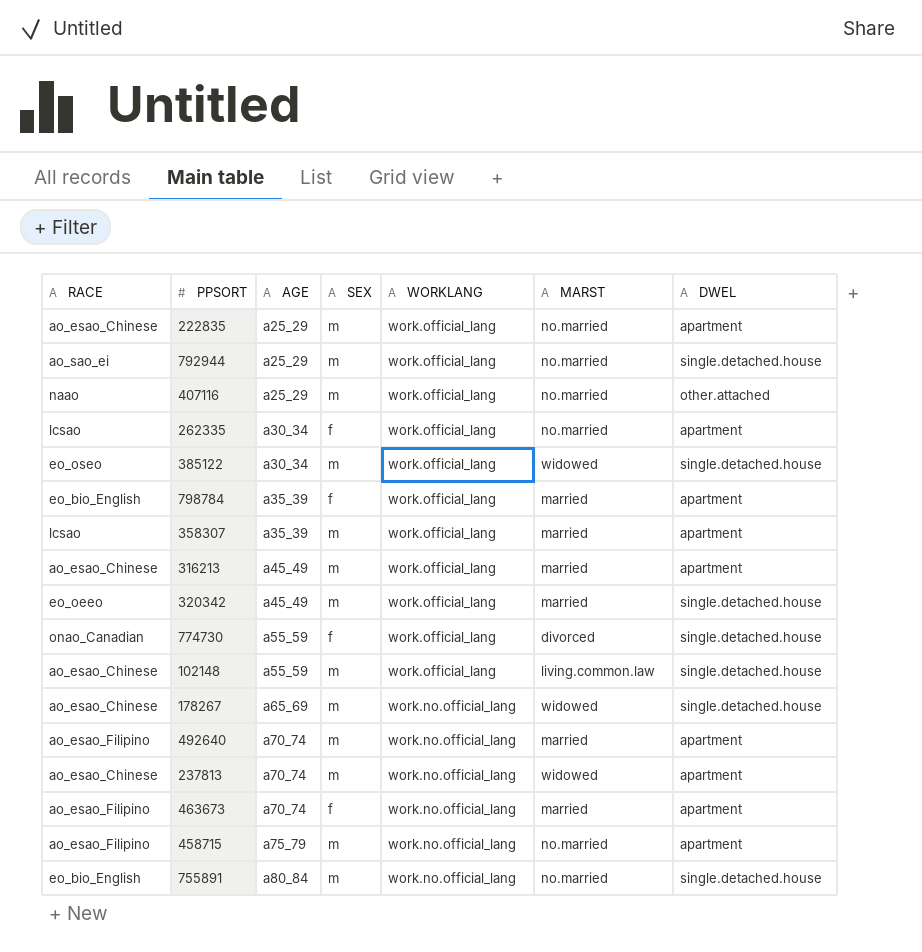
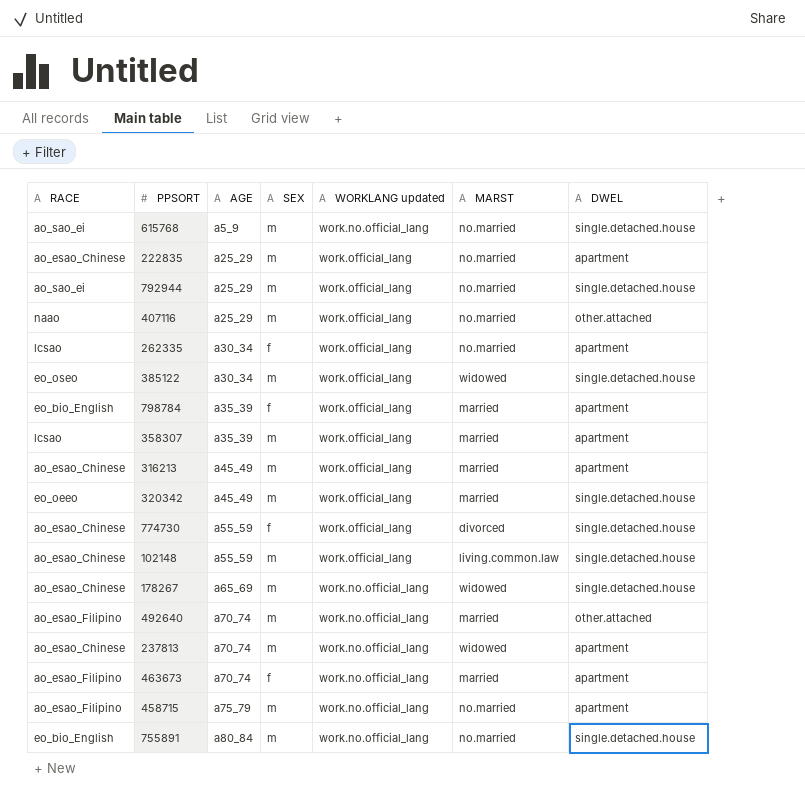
column name: WORKLANG -> WORKLANG updated
row 615768: none -> ao_sao_ei | a5_9 | m | work.no.official_lang | no.married | single.detached.house
774730 | RACE: onao_Canadian -> ao_esao_Chinese
492640 | DWEL: apartment -> other.attached

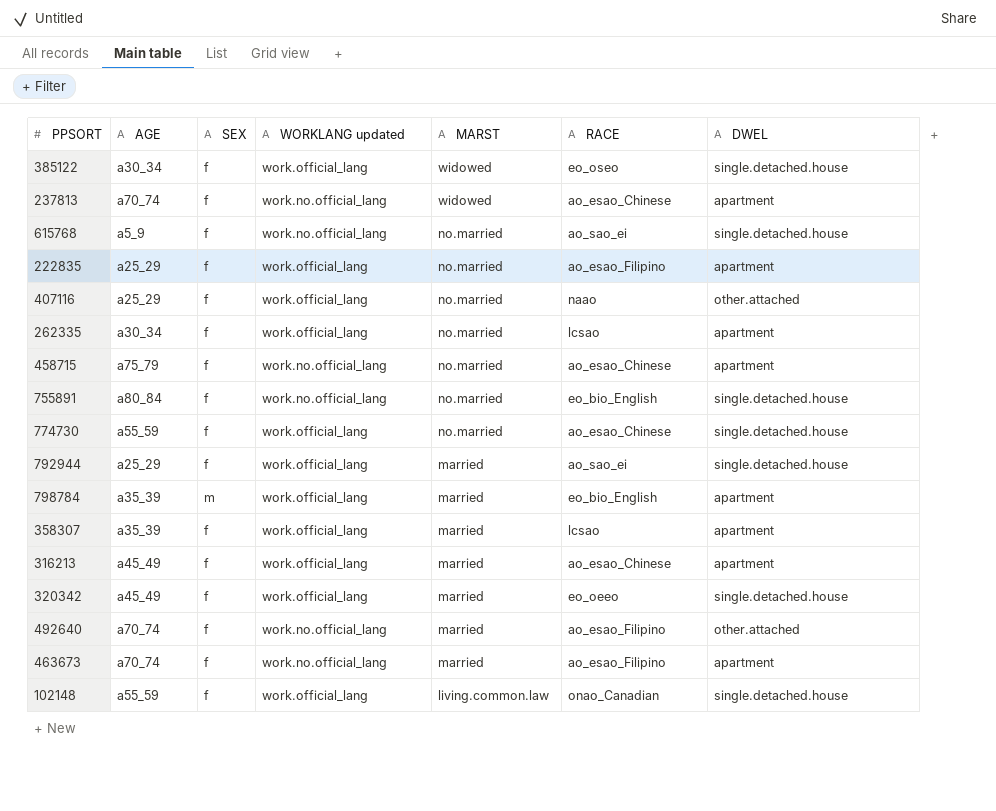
row order: AGE ascending -> MARST descending
column RACE | position: 1 -> 6
row 178267: ao_esao_Chinese | a65_69 | m | work.no.official_lang | widowed | single.detached.house -> none
385122 | SEX: m -> f
237813 | SEX: m -> f
615768 | SEX: m -> f
222835 | SEX: m -> f
222835 | RACE: ao_esao_Chinese -> ao_esao_Filipino
407116 | SEX: m -> f
458715 | SEX: m -> f
458715 | RACE: ao_esao_Filipino -> ao_esao_Chinese
755891 | SEX: m -> f
774730 | MARST: divorced -> no.married
792944 | SEX: m -> f
792944 | MARST: no.married -> married
798784 | SEX: f -> m
358307 | SEX: m -> f
316213 | SEX: m -> f
320342 | SEX: m -> f
492640 | SEX: m -> f
102148 | SEX: m -> f
102148 | RACE: ao_esao_Chinese -> onao_Canadian

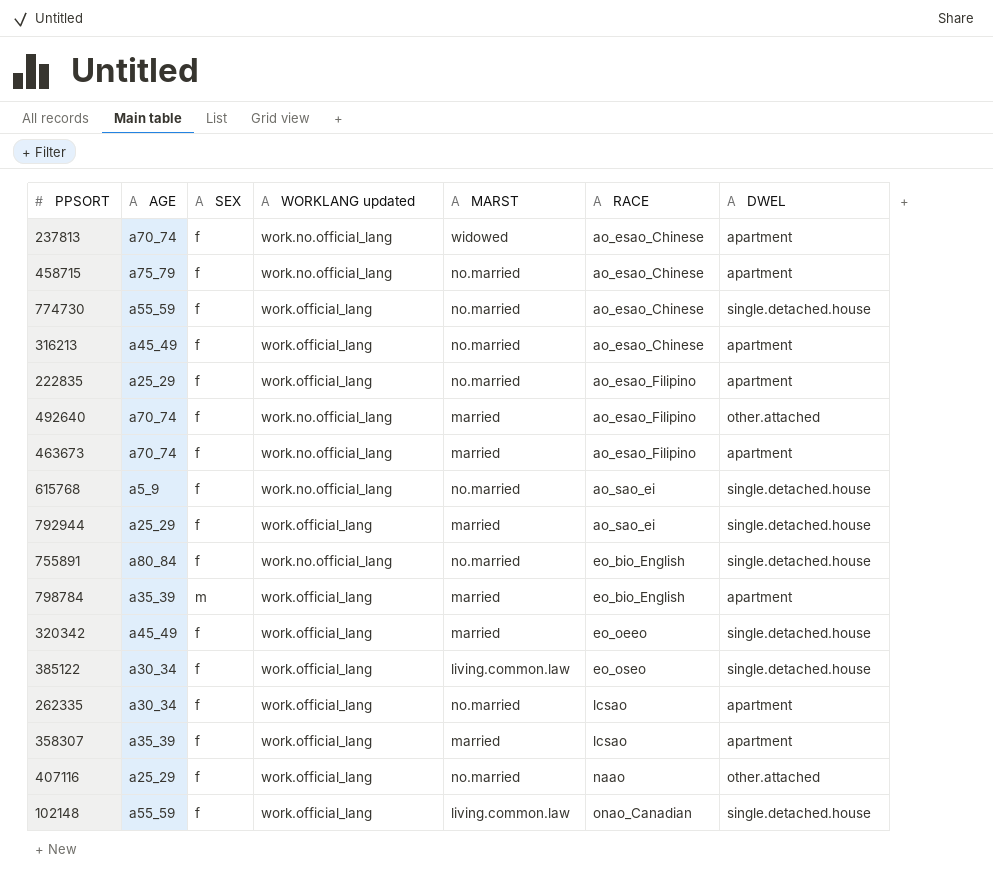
row order: MARST descending -> RACE ascending
316213 | MARST: married -> no.married
385122 | MARST: widowed -> living.common.law

